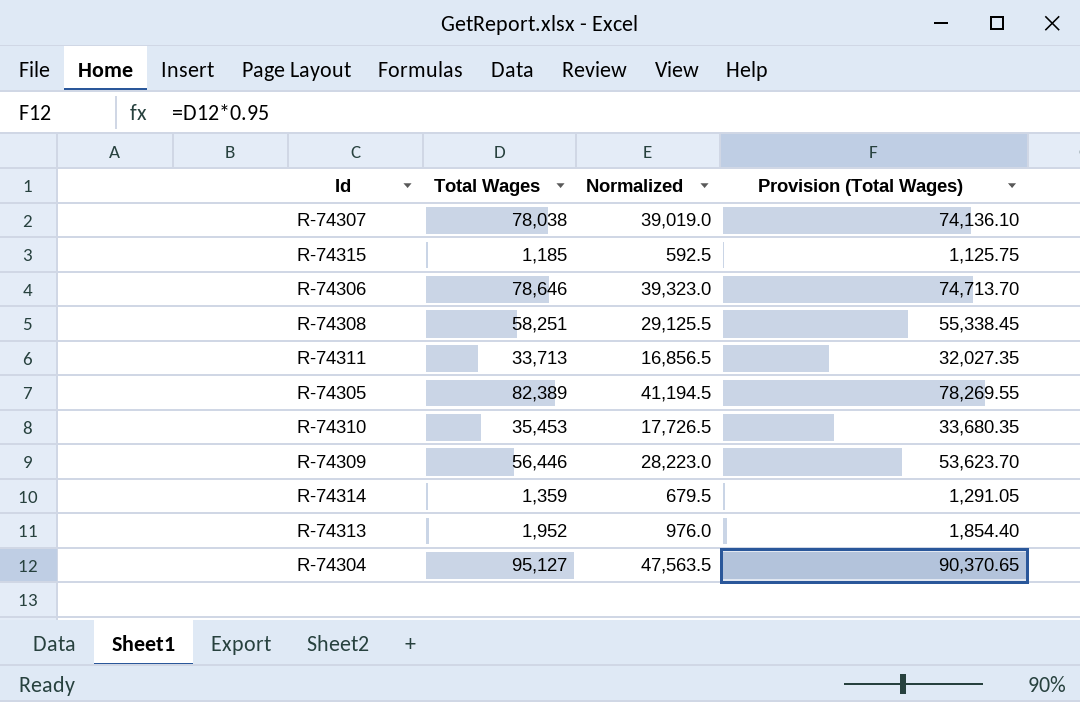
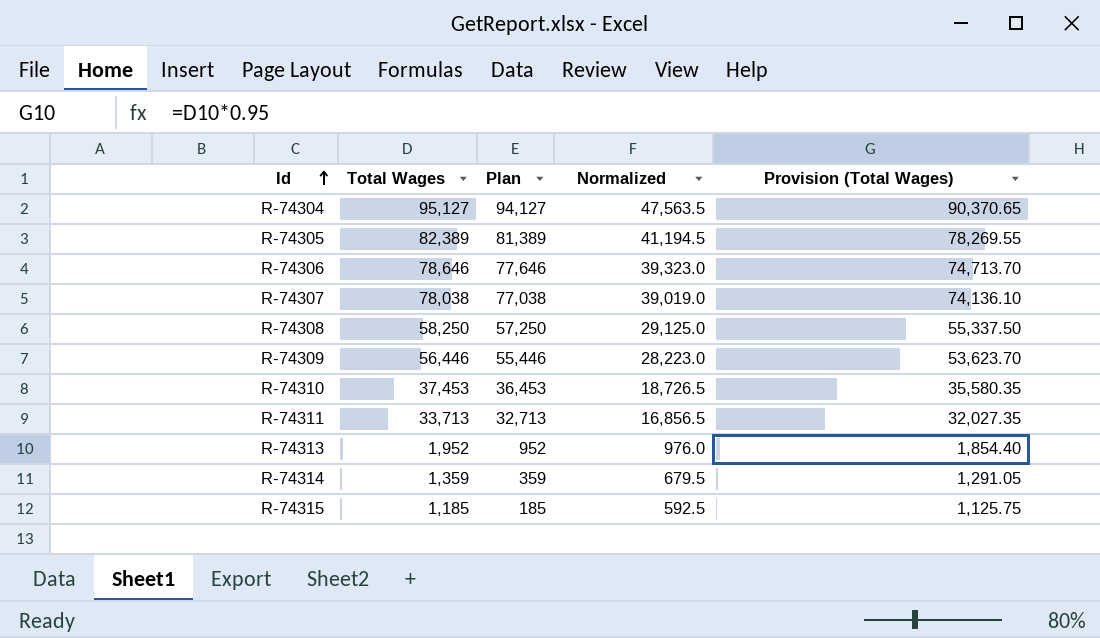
row order: none -> Id ascending
column Plan | formula: none -> [Total Wages] - 1000
R-74308 | Total Wages: 58,251 -> 58,250
R-74308 | Normalized: 29,125.5 -> 29,125.0
R-74308 | Provision (Total Wages): 55,338.45 -> 55,337.50
R-74310 | Total Wages: 35,453 -> 37,453
R-74310 | Normalized: 17,726.5 -> 18,726.5
R-74310 | Provision (Total Wages): 33,680.35 -> 35,580.35

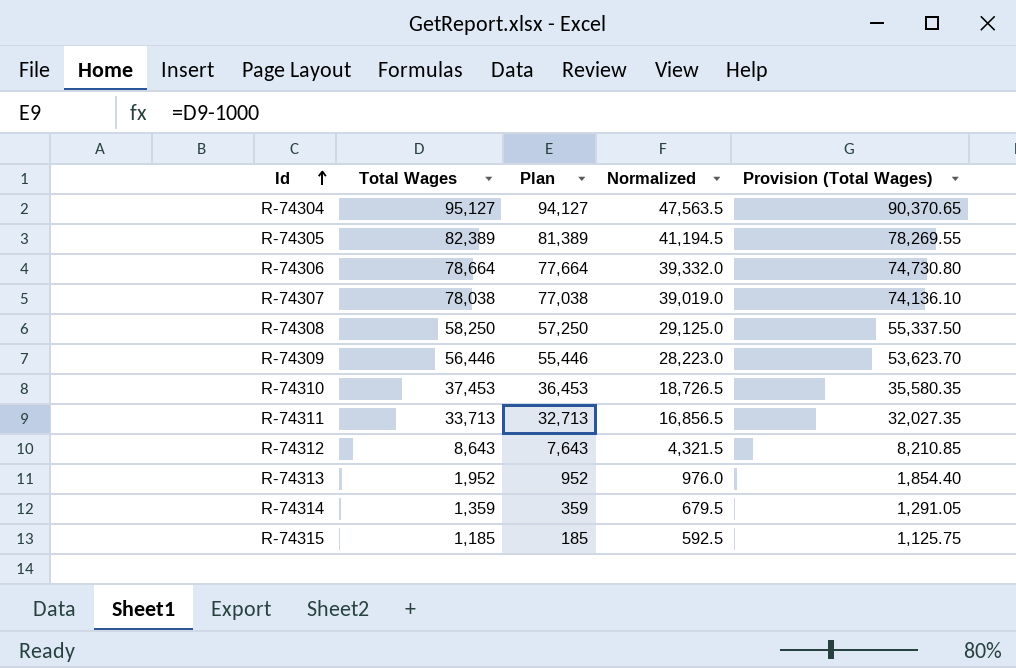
R-74306 | Total Wages: 78,646 -> 78,664
R-74306 | Plan: 77,646 -> 77,664
R-74306 | Normalized: 39,323.0 -> 39,332.0
R-74306 | Provision (Total Wages): 74,713.70 -> 74,730.80
row R-74312: none -> 8,643 | 7,643 | 4,321.5 | 8,210.85

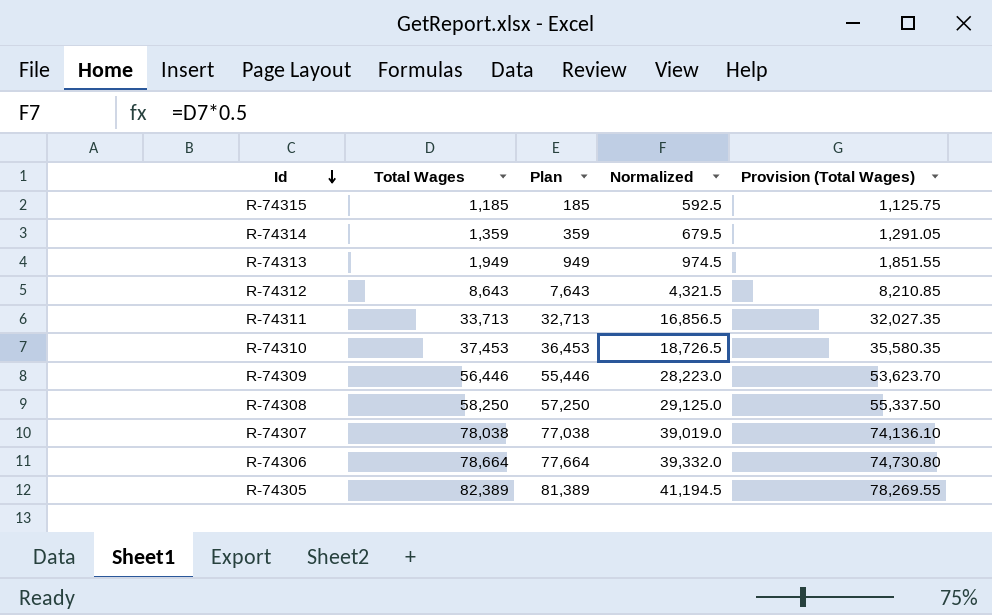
row order: Id ascending -> Id descending
row R-74304: 95,127 | 94,127 | 47,563.5 | 90,370.65 -> none
R-74313 | Total Wages: 1,952 -> 1,949
R-74313 | Plan: 952 -> 949
R-74313 | Normalized: 976.0 -> 974.5
R-74313 | Provision (Total Wages): 1,854.40 -> 1,851.55

